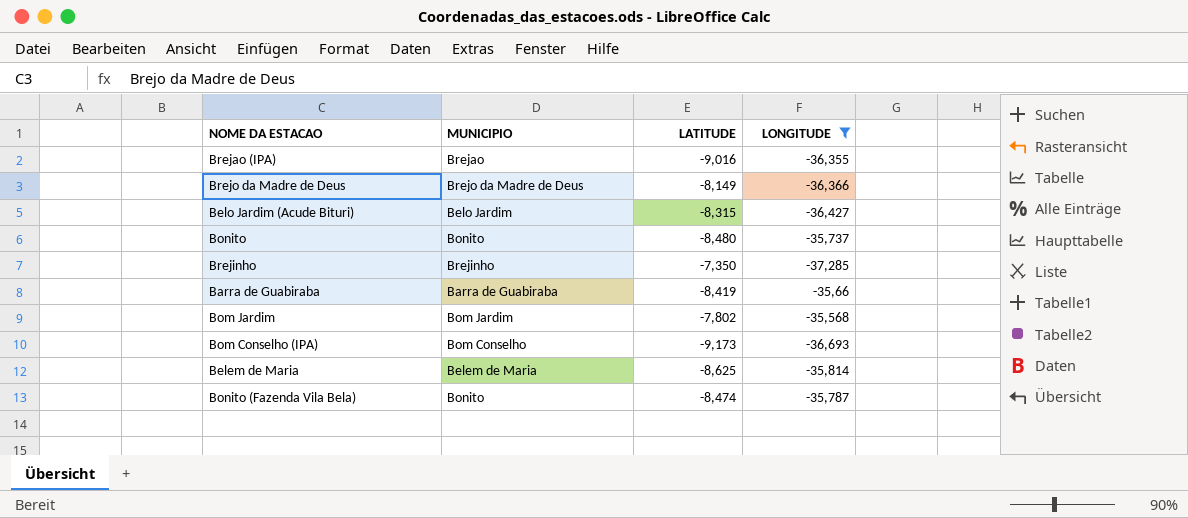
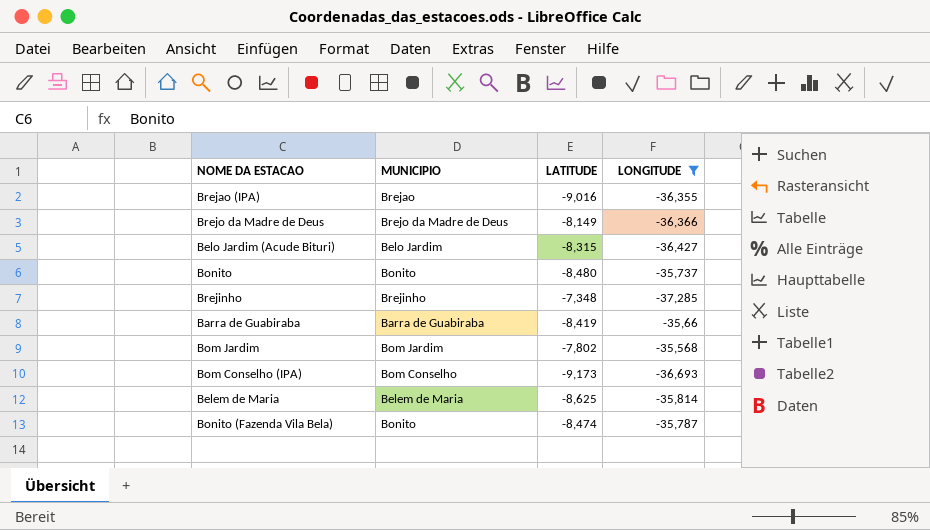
Brejinho | LATITUDE: -7,350 -> -7,348

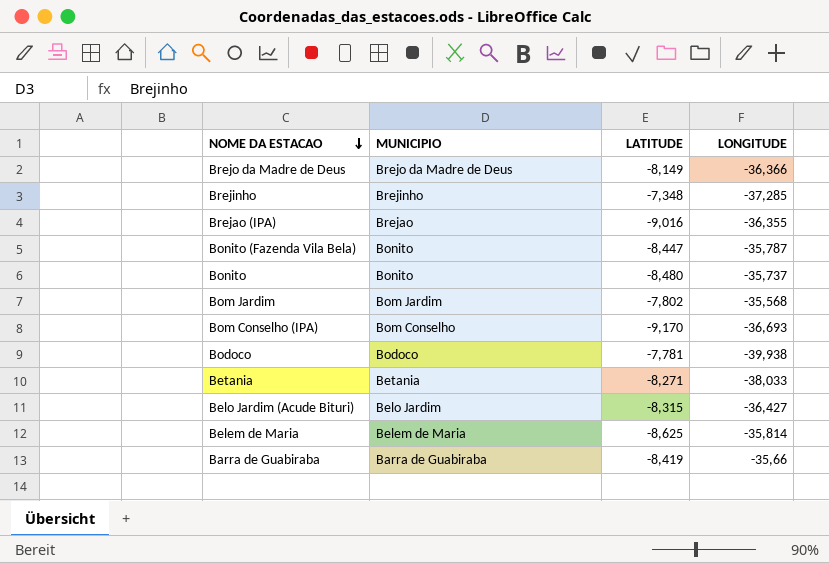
filter: LONGITUDE >= -37,285 -> none
row order: none -> NOME DA ESTACAO descending
Bonito (Fazenda Vila Bela) | LATITUDE: -8,474 -> -8,447
Bom Conselho (IPA) | LATITUDE: -9,173 -> -9,170

